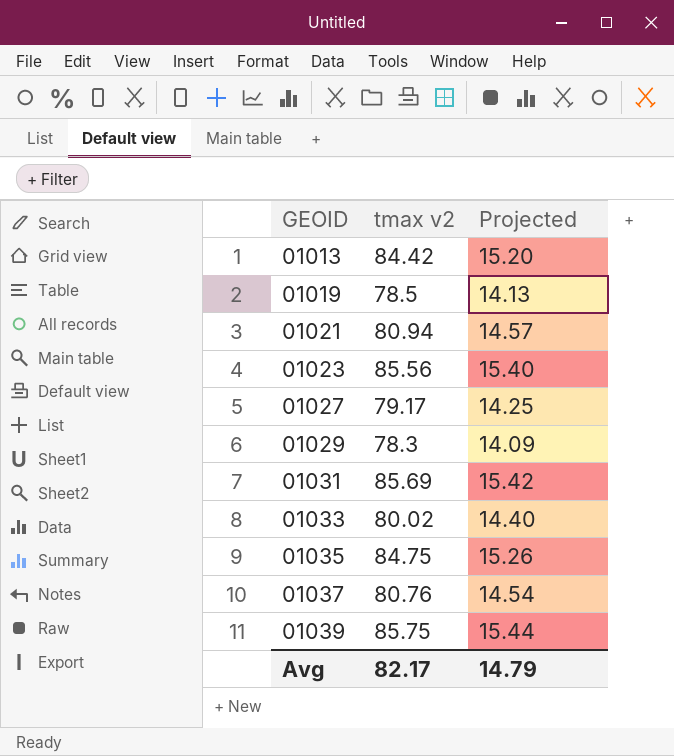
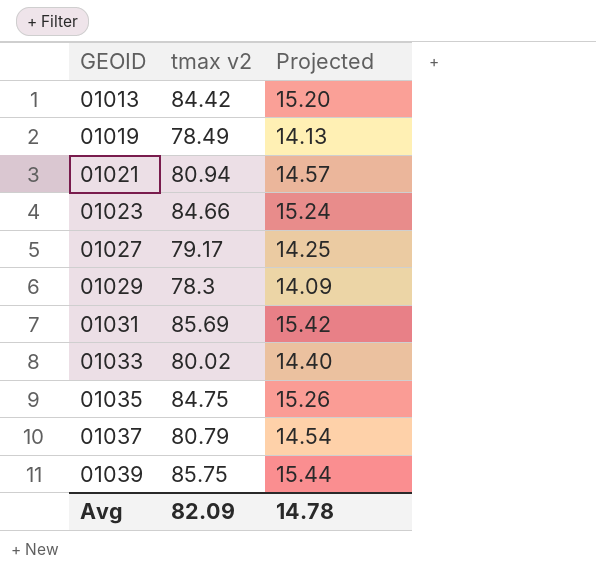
01019 | tmax v2: 78.5 -> 78.49
01023 | tmax v2: 85.56 -> 84.66
01023 | Projected: 15.40 -> 15.24
01037 | tmax v2: 80.76 -> 80.79
Avg | tmax v2: 82.17 -> 82.09
Avg | Projected: 14.79 -> 14.78

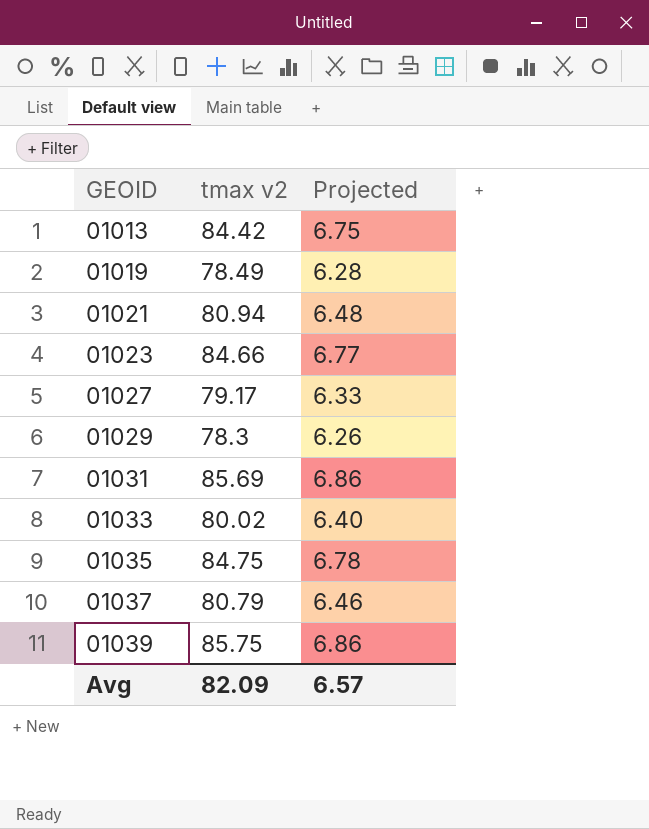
column Projected | formula: [tmax v2] * 0.18 -> [tmax v2] * 0.08
Avg | Projected: 14.78 -> 6.57

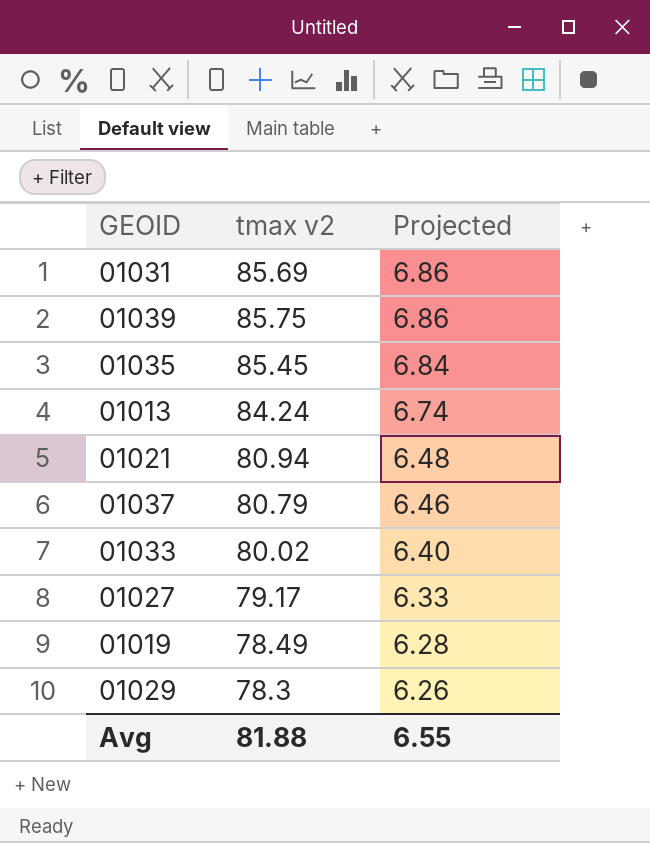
row order: GEOID ascending -> Projected descending
row 01023: 84.66 | 6.77 -> none
01035 | tmax v2: 84.75 -> 85.45
01035 | Projected: 6.78 -> 6.84
01013 | tmax v2: 84.42 -> 84.24
01013 | Projected: 6.75 -> 6.74
Avg | tmax v2: 82.09 -> 81.88
Avg | Projected: 6.57 -> 6.55

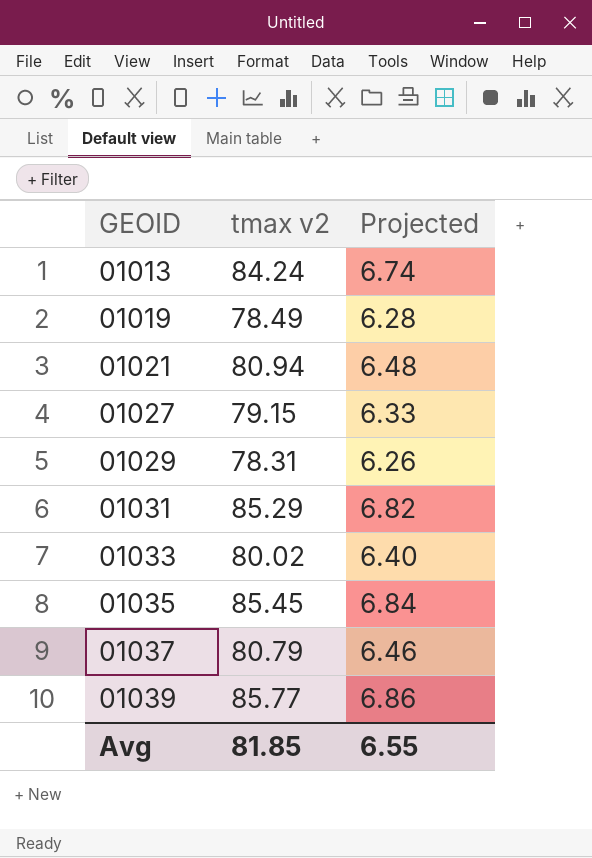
row order: Projected descending -> GEOID ascending
01027 | tmax v2: 79.17 -> 79.15
01029 | tmax v2: 78.3 -> 78.31
01031 | tmax v2: 85.69 -> 85.29
01031 | Projected: 6.86 -> 6.82
01039 | tmax v2: 85.75 -> 85.77
Avg | tmax v2: 81.88 -> 81.85

